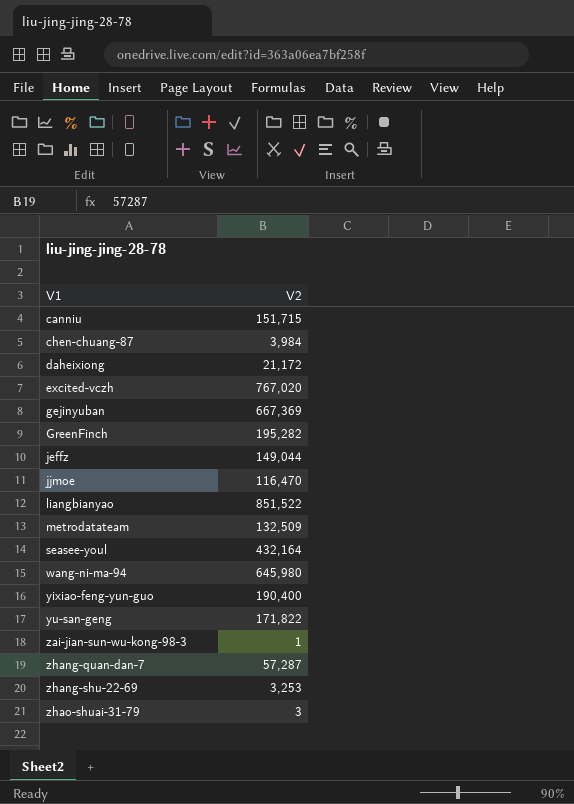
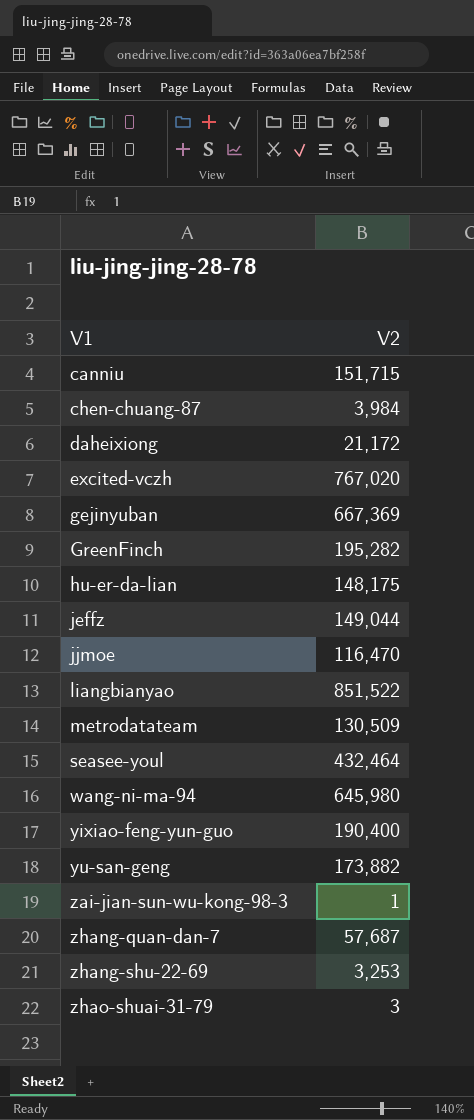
row hu-er-da-lian: none -> 148,175
metrodatateam | V2: 132,509 -> 130,509
seasee-youl | V2: 432,164 -> 432,464
yu-san-geng | V2: 171,822 -> 173,882
zhang-quan-dan-7 | V2: 57,287 -> 57,687

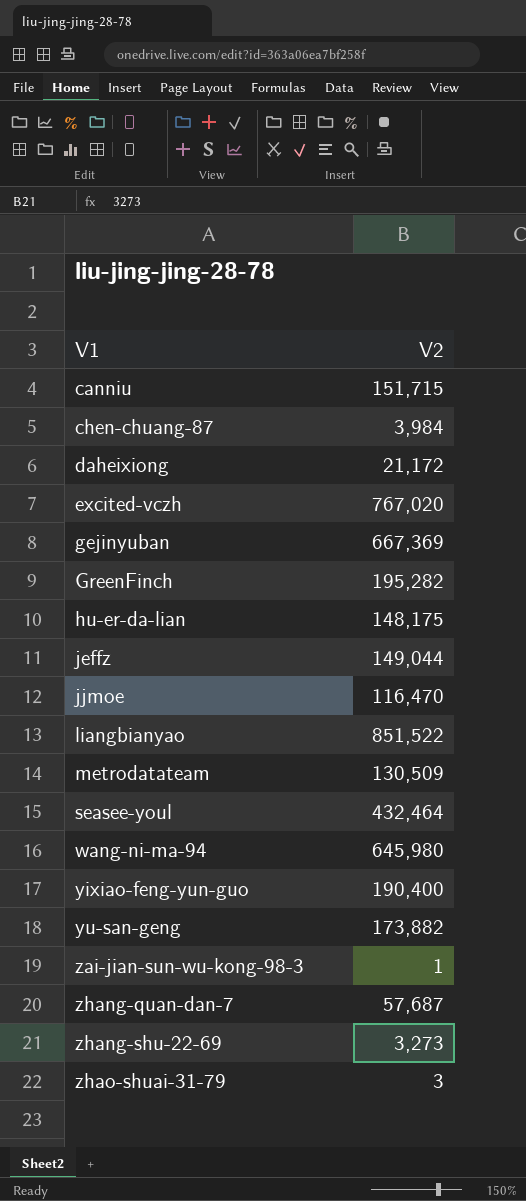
zhang-shu-22-69 | V2: 3,253 -> 3,273

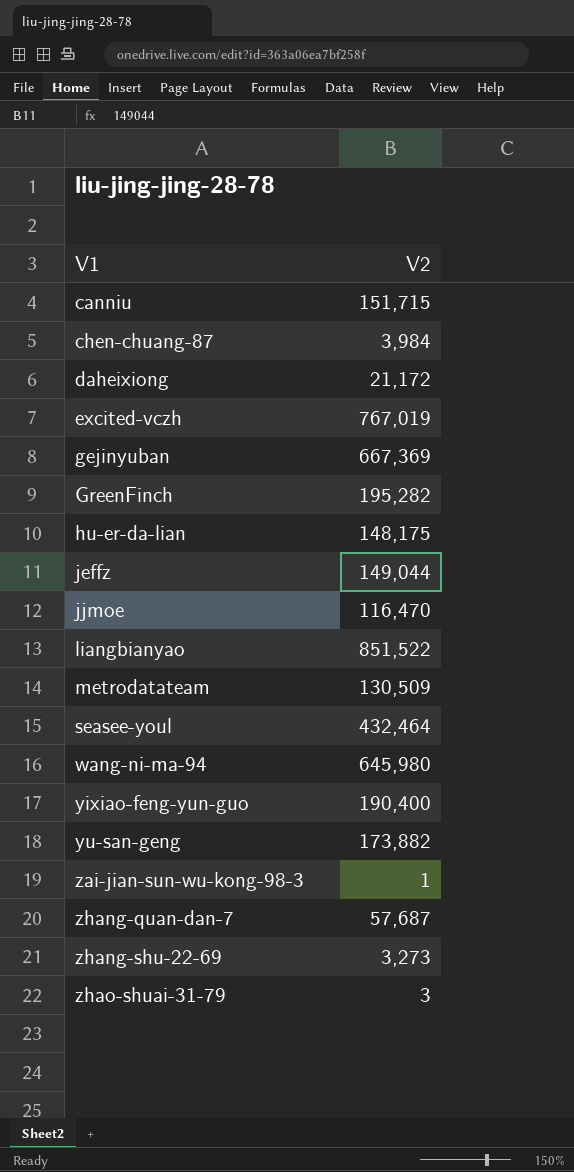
excited-vczh | V2: 767,020 -> 767,019

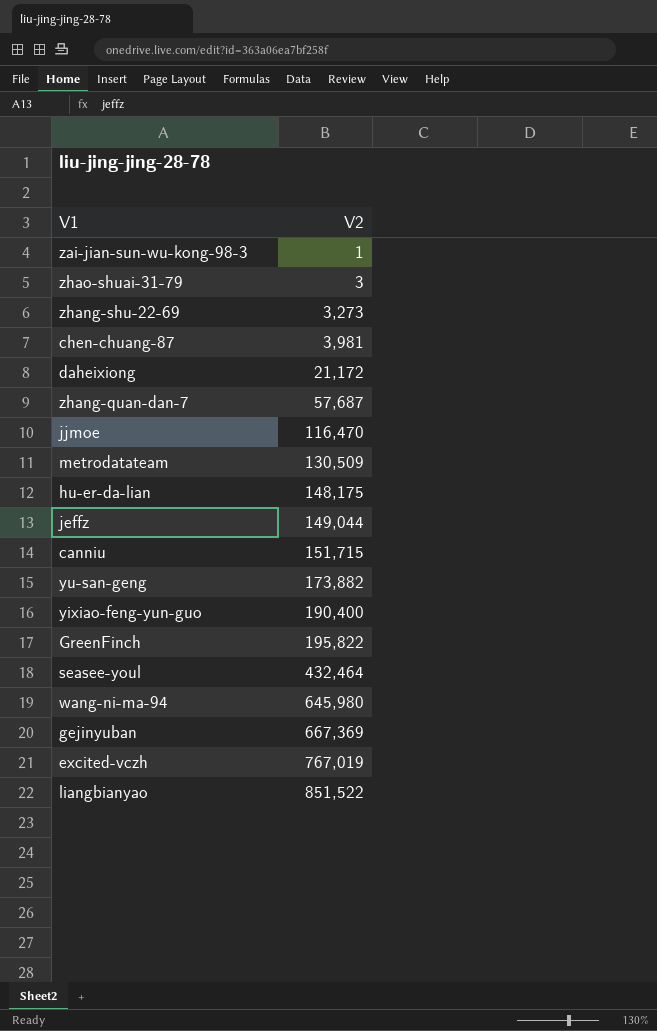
row order: V1 ascending -> V2 ascending
chen-chuang-87 | V2: 3,984 -> 3,981
GreenFinch | V2: 195,282 -> 195,822

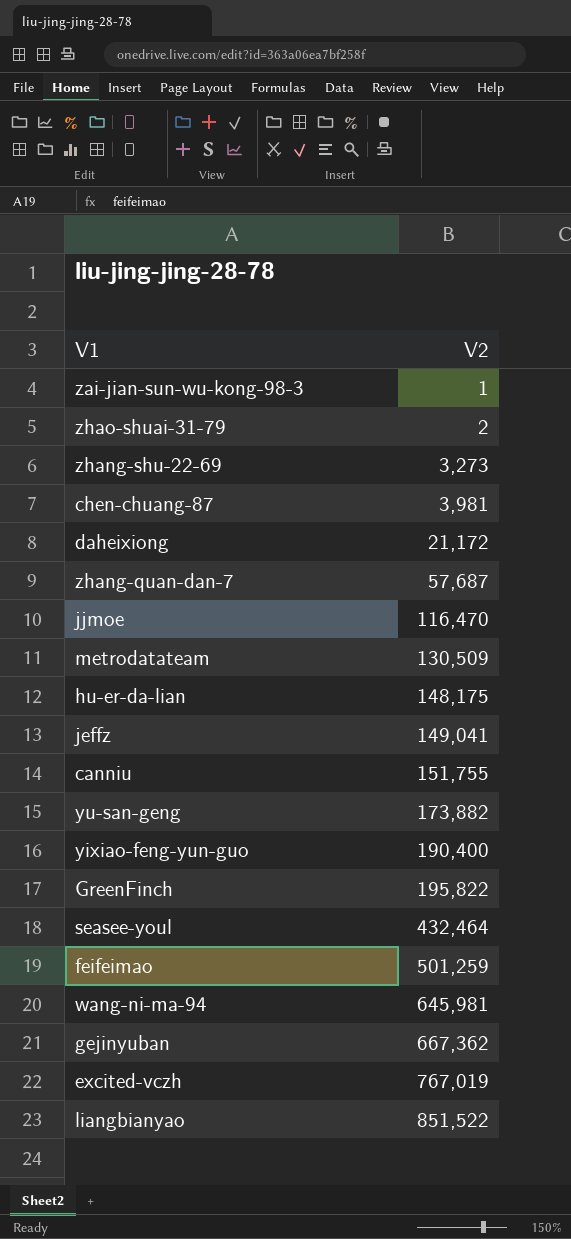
zhao-shuai-31-79 | V2: 3 -> 2
jeffz | V2: 149,044 -> 149,041
canniu | V2: 151,715 -> 151,755
row feifeimao: none -> 501,259
wang-ni-ma-94 | V2: 645,980 -> 645,981
gejinyuban | V2: 667,369 -> 667,362

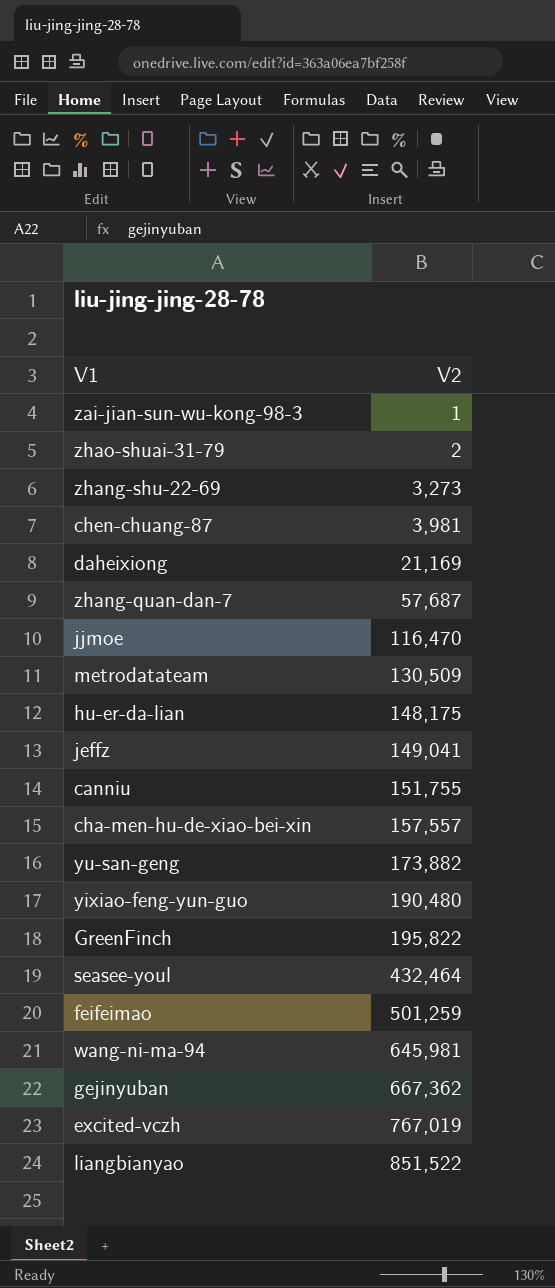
daheixiong | V2: 21,172 -> 21,169
row cha-men-hu-de-xiao-bei-xin: none -> 157,557
yixiao-feng-yun-guo | V2: 190,400 -> 190,480

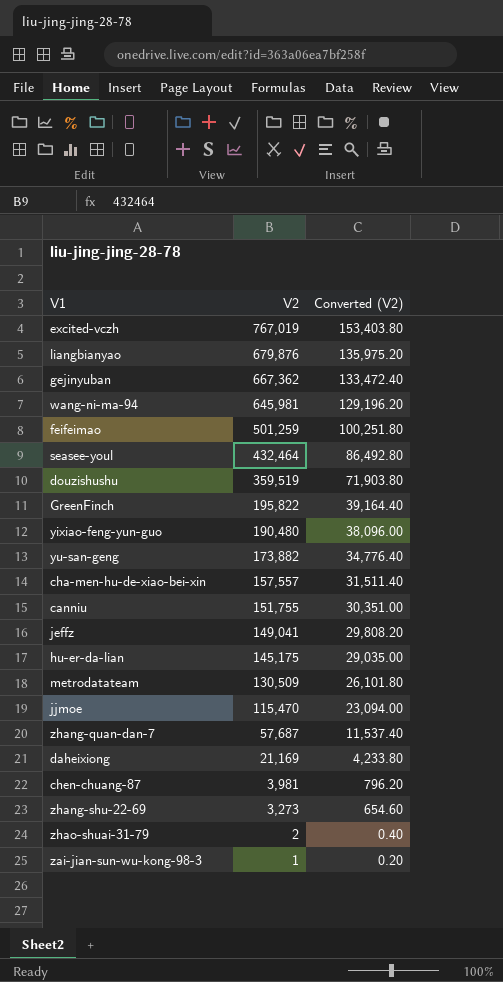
row order: V2 ascending -> V2 descending
column Converted (V2) | formula: none -> [V2] * 0.2
liangbianyao | V2: 851,522 -> 679,876
row douzishushu: none -> 359,519 | 71,903.80
hu-er-da-lian | V2: 148,175 -> 145,175
jjmoe | V2: 116,470 -> 115,470

